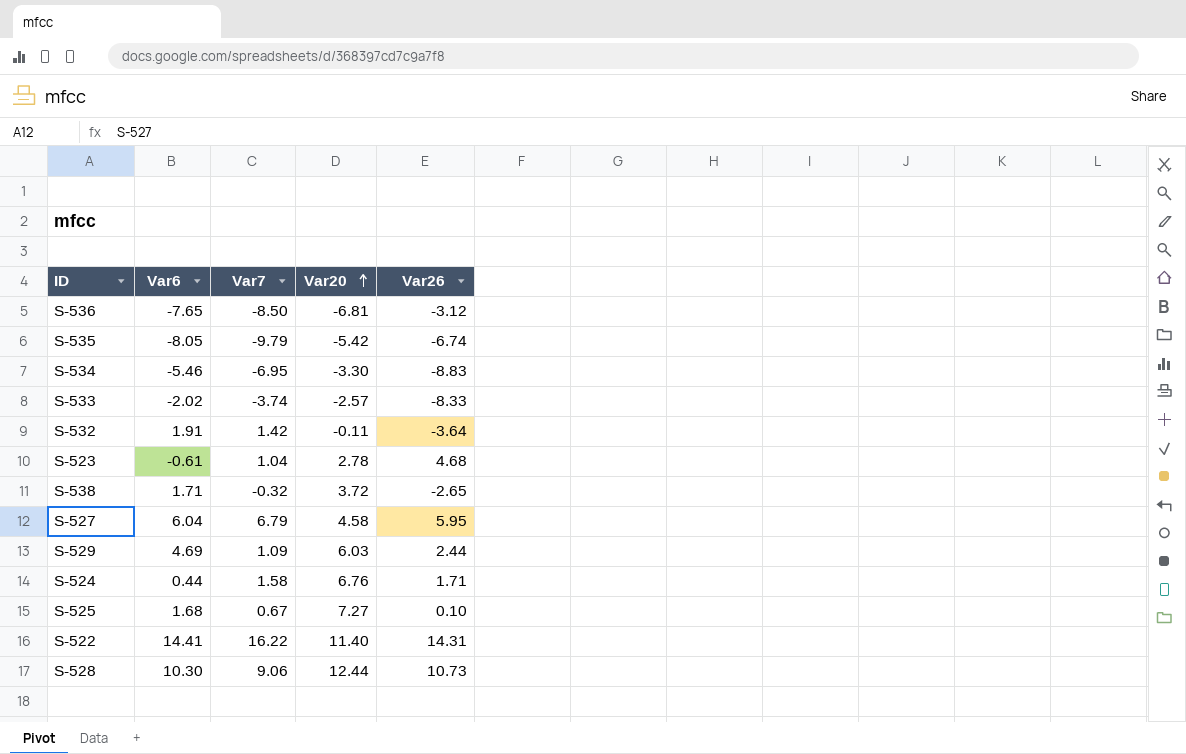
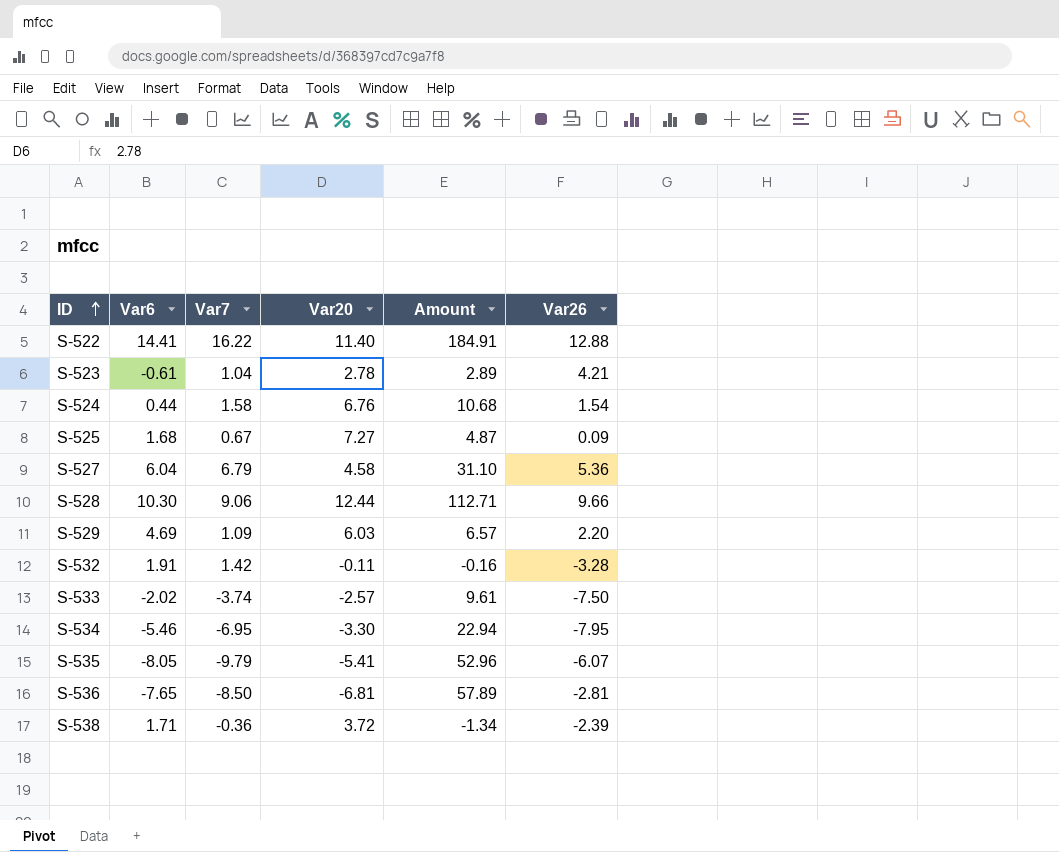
row order: Var20 ascending -> ID ascending
column Amount | formula: none -> [Var7] * [Var20]
S-522 | Var26: 14.31 -> 12.88
S-523 | Var26: 4.68 -> 4.21
S-524 | Var26: 1.71 -> 1.54
S-525 | Var26: 0.10 -> 0.09
S-527 | Var26: 5.95 -> 5.36
S-528 | Var26: 10.73 -> 9.66
S-529 | Var26: 2.44 -> 2.20
S-532 | Var26: -3.64 -> -3.28
S-533 | Var26: -8.33 -> -7.50
S-534 | Var26: -8.83 -> -7.95
S-535 | Var20: -5.42 -> -5.41
S-535 | Var26: -6.74 -> -6.07
S-536 | Var26: -3.12 -> -2.81
S-538 | Var7: -0.32 -> -0.36
S-538 | Var26: -2.65 -> -2.39

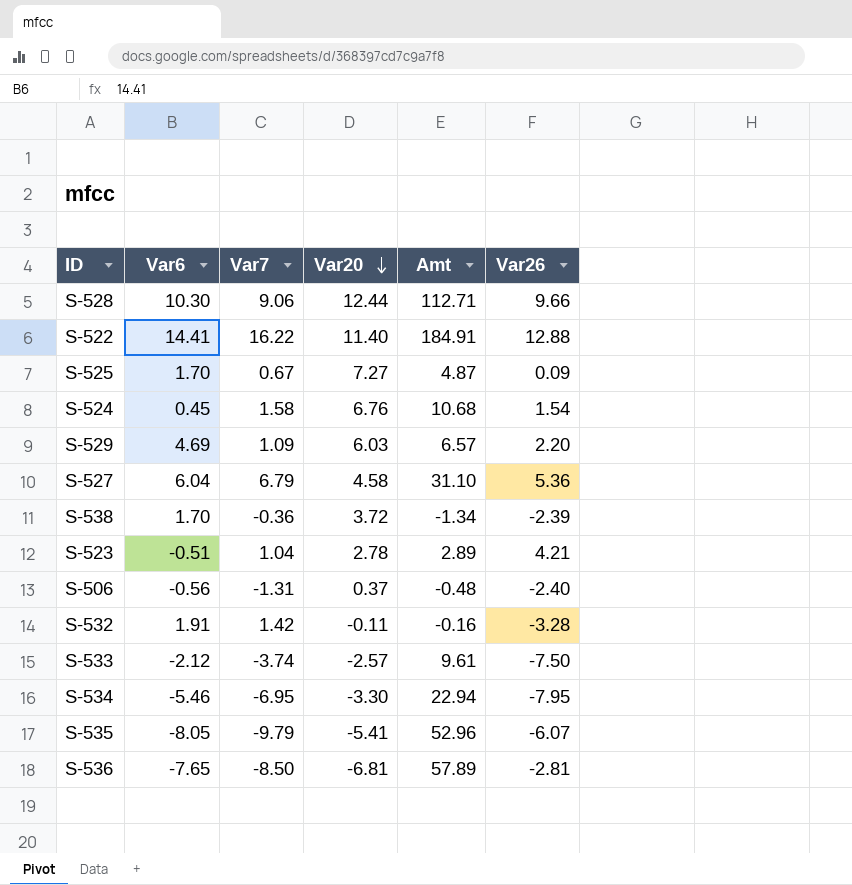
row order: ID ascending -> Var20 descending
column name: Amount -> Amt
S-525 | Var6: 1.68 -> 1.70
S-524 | Var6: 0.44 -> 0.45
S-538 | Var6: 1.71 -> 1.70
S-523 | Var6: -0.61 -> -0.51
row S-506: none -> -0.56 | -1.31 | 0.37 | -0.48 | -2.40
S-533 | Var6: -2.02 -> -2.12

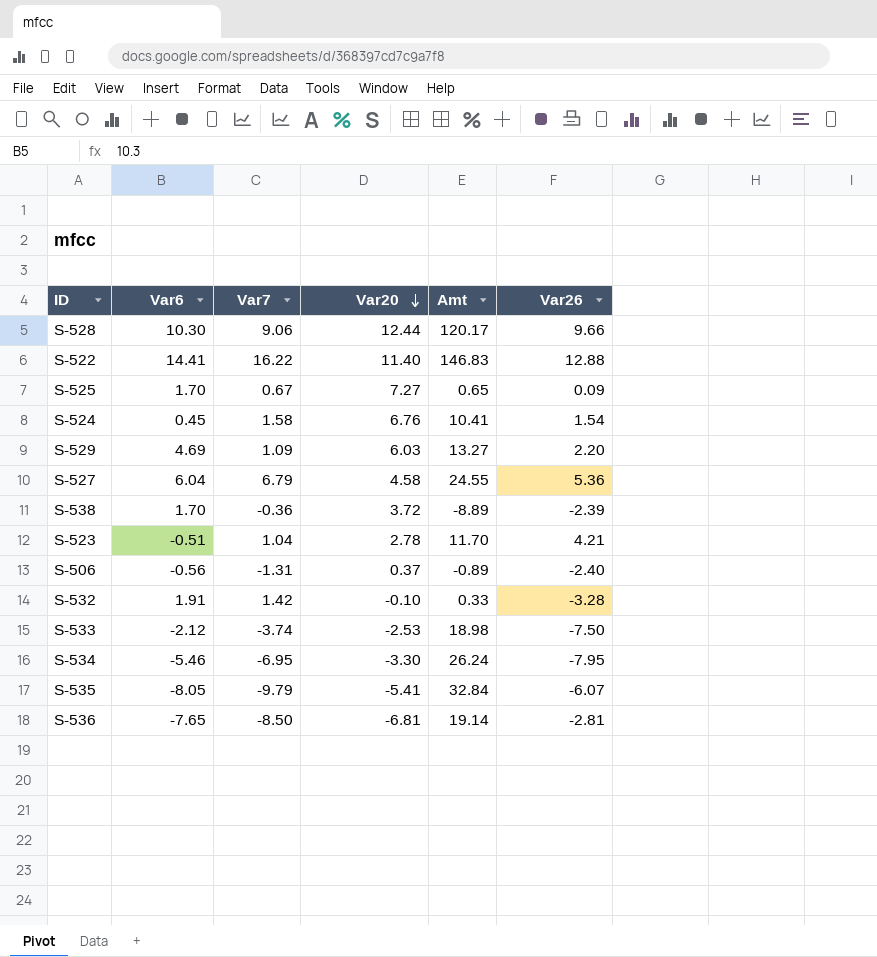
column Amt | formula: [Var7] * [Var20] -> [Var20] * [Var26]
S-532 | Var20: -0.11 -> -0.10
S-533 | Var20: -2.57 -> -2.53

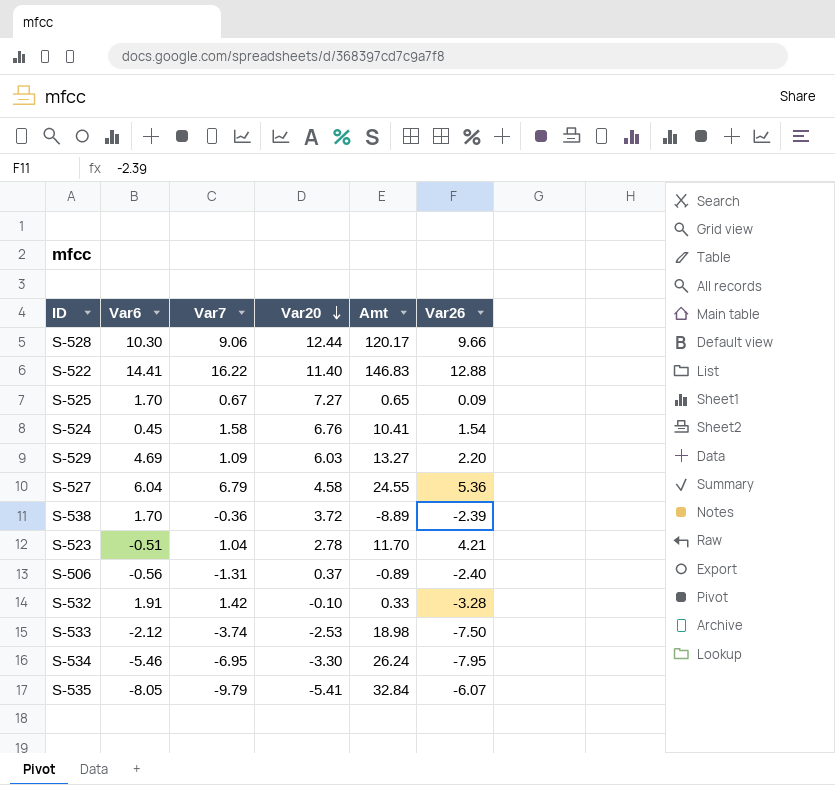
row S-536: -7.65 | -8.50 | -6.81 | 19.14 | -2.81 -> none

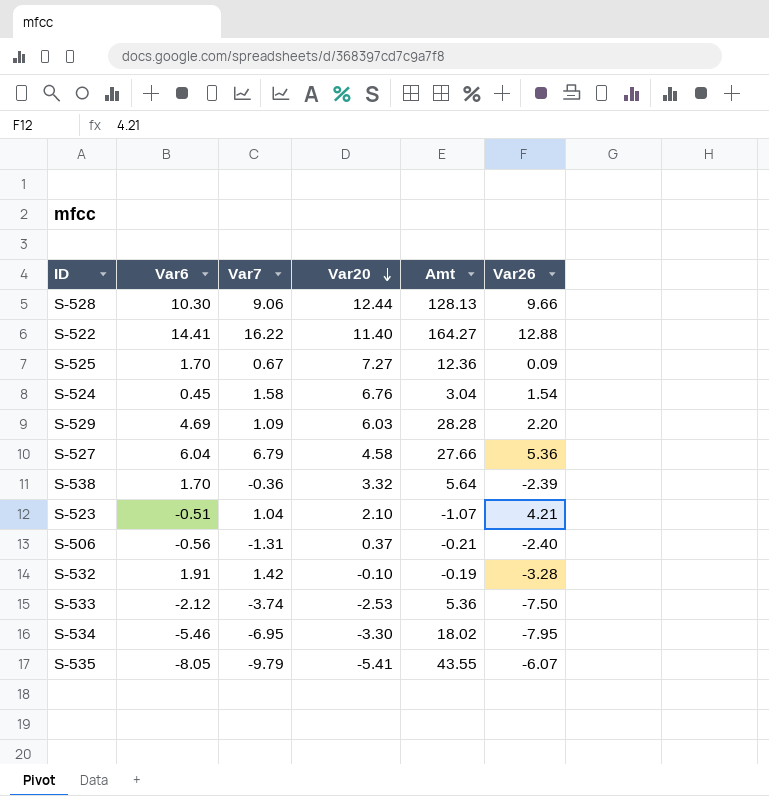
column Amt | formula: [Var20] * [Var26] -> [Var6] * [Var20]
S-538 | Var20: 3.72 -> 3.32
S-523 | Var20: 2.78 -> 2.10

